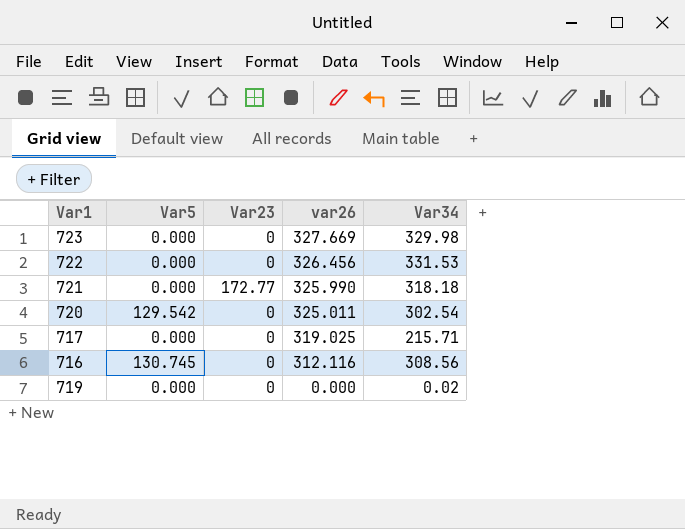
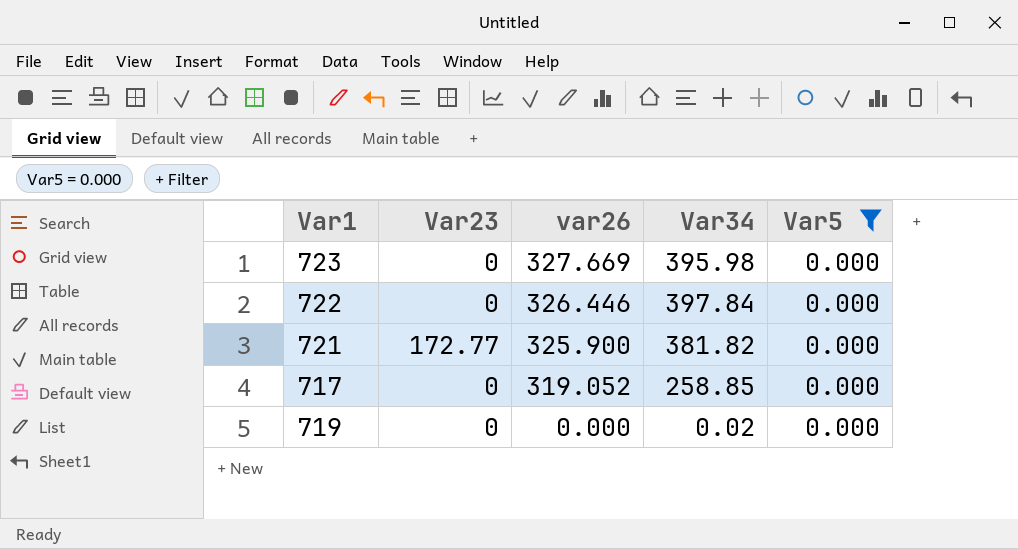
filter: none -> Var5 = 0.000
column Var5 | position: 2 -> 5
723 | Var34: 329.98 -> 395.98
722 | var26: 326.456 -> 326.446
722 | Var34: 331.53 -> 397.84
721 | var26: 325.990 -> 325.900
721 | Var34: 318.18 -> 381.82
717 | var26: 319.025 -> 319.052
717 | Var34: 215.71 -> 258.85

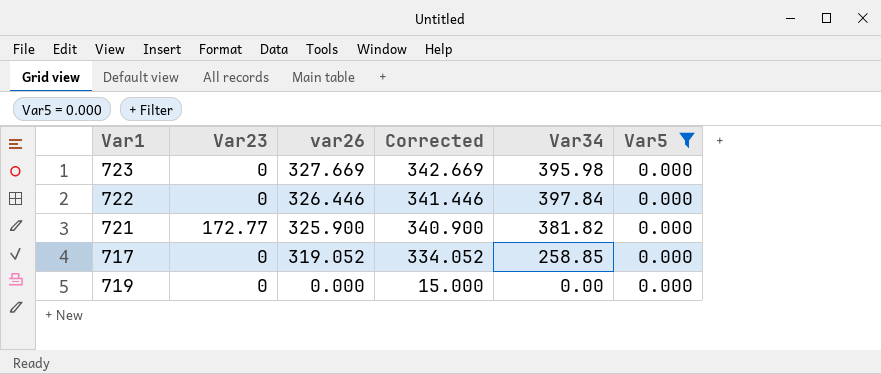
column Corrected | formula: none -> [var26] + 15
719 | Var34: 0.02 -> 0.00

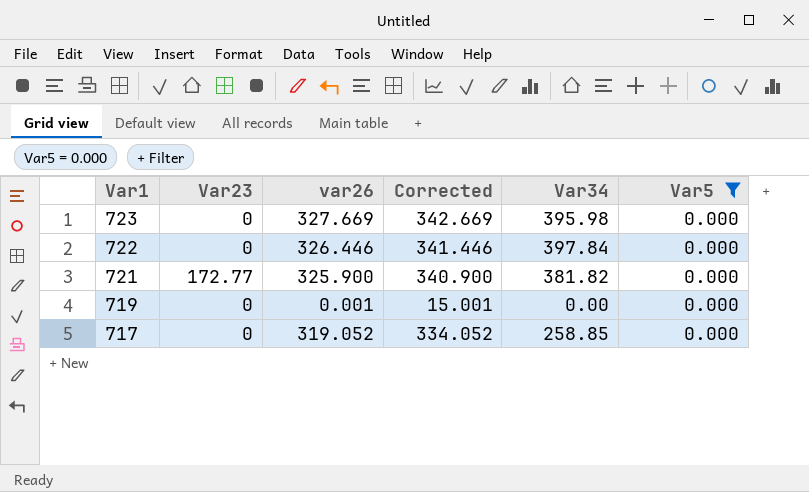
row order: var26 descending -> Var1 descending
719 | var26: 0.000 -> 0.001
719 | Corrected: 15.000 -> 15.001

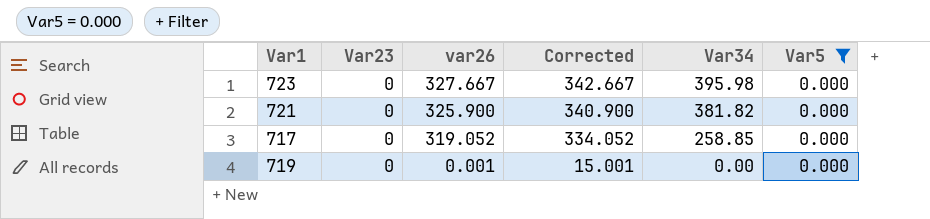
row order: Var1 descending -> var26 descending
row 722: 0 | 326.446 | 341.446 | 397.84 | 0.000 -> none
723 | var26: 327.669 -> 327.667
723 | Corrected: 342.669 -> 342.667
721 | Var23: 172.77 -> 0

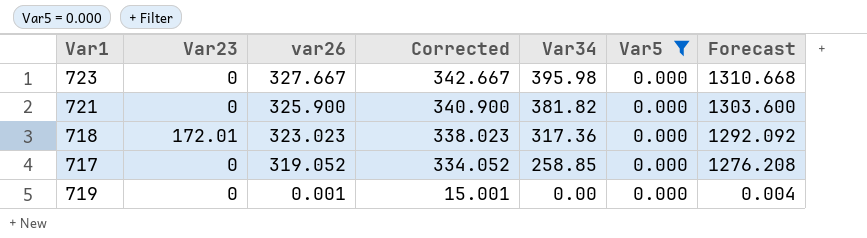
column Forecast | formula: none -> [var26] * 4
row 718: none -> 172.01 | 323.023 | 338.023 | 317.36 | 0.000 | 1292.092

